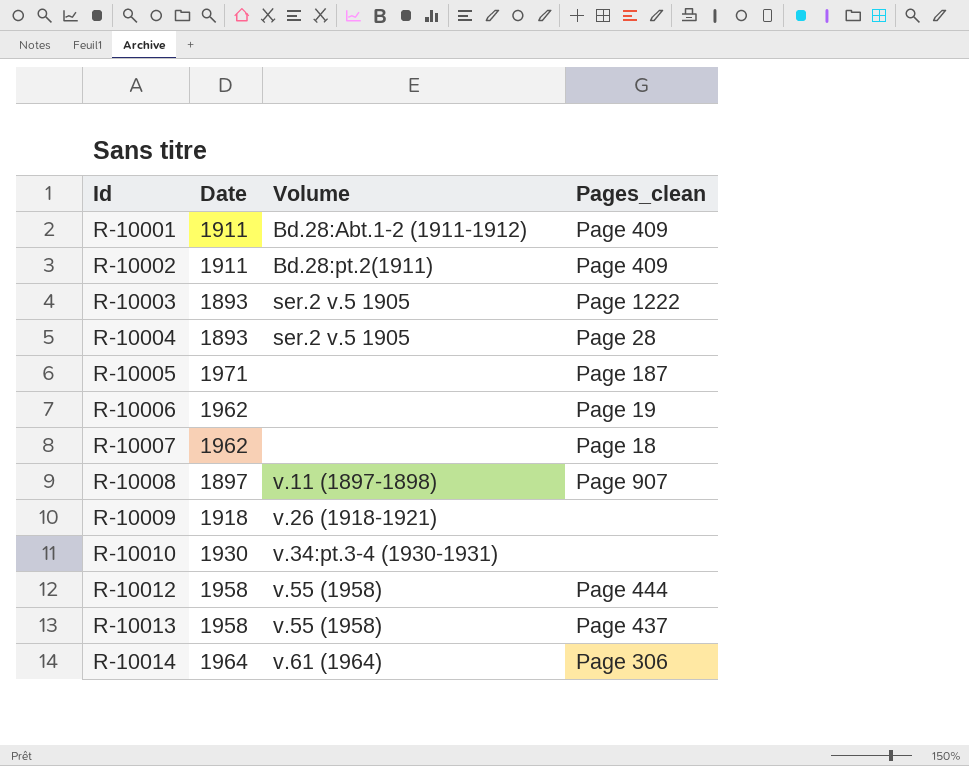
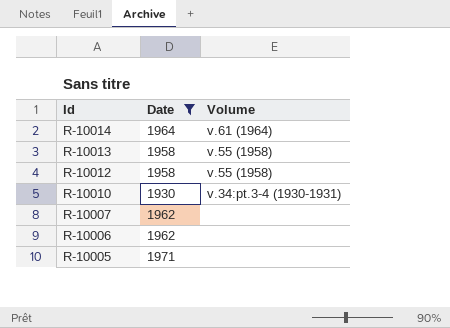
filter: none -> Date >= 1930
row order: Id ascending -> Id descending
column Pages_clean | position: 4 -> none

